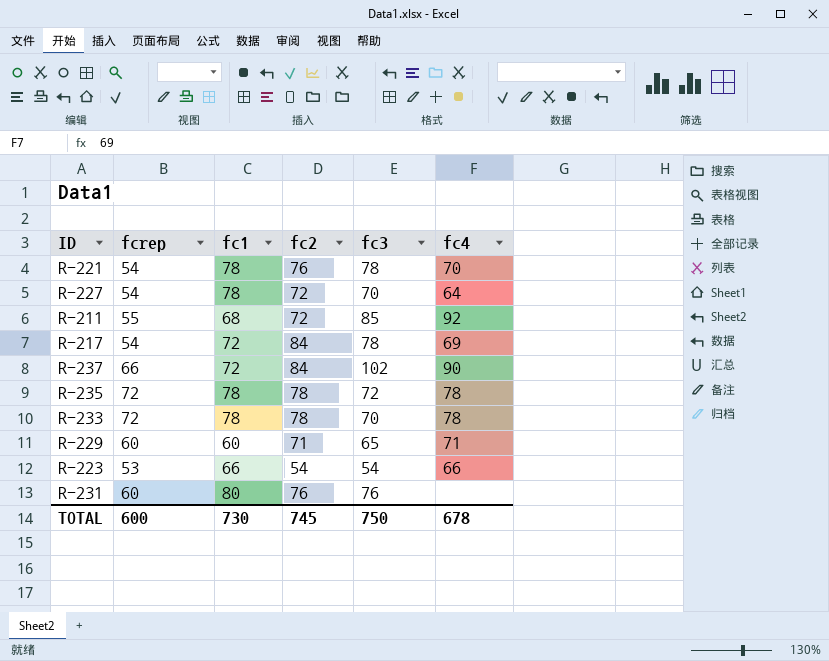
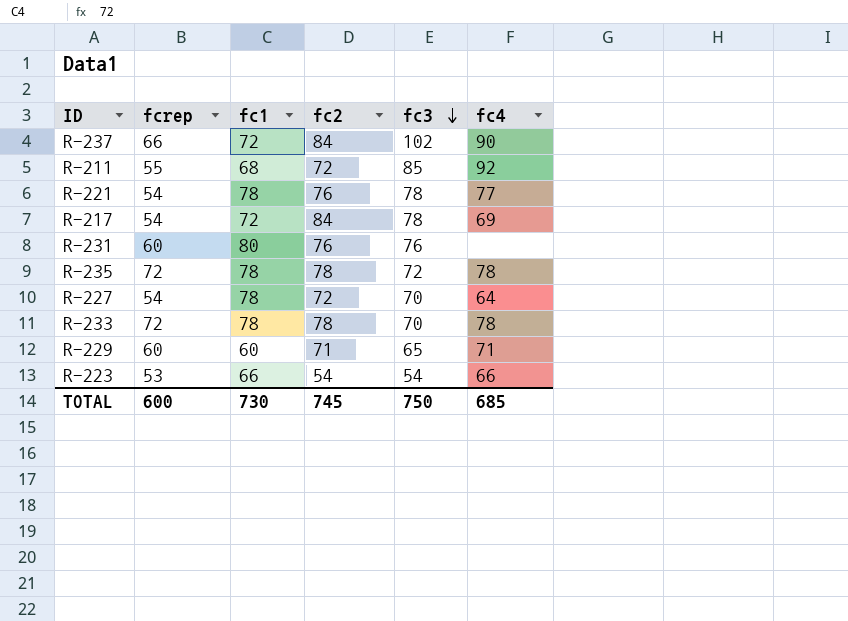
row order: none -> fc3 descending
R-221 | fc4: 70 -> 77
TOTAL | fc4: 678 -> 685

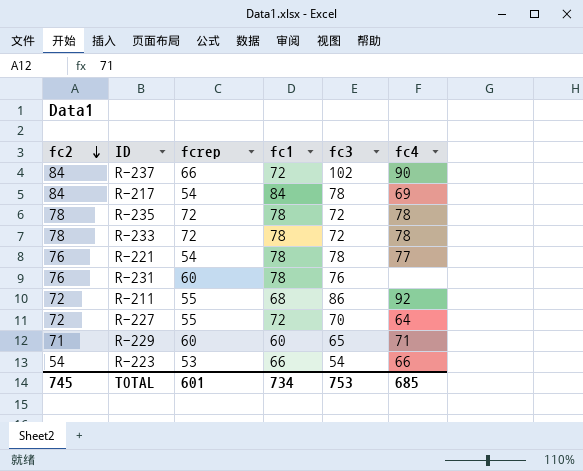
row order: fc3 descending -> fc2 descending
column fc2 | position: 4 -> 1
R-217 | fc1: 72 -> 84
R-233 | fc3: 70 -> 72
R-231 | fc1: 80 -> 78
R-211 | fc3: 85 -> 86
R-227 | fcrep: 54 -> 55
R-227 | fc1: 78 -> 72
TOTAL | fcrep: 600 -> 601
TOTAL | fc1: 730 -> 734
TOTAL | fc3: 750 -> 753

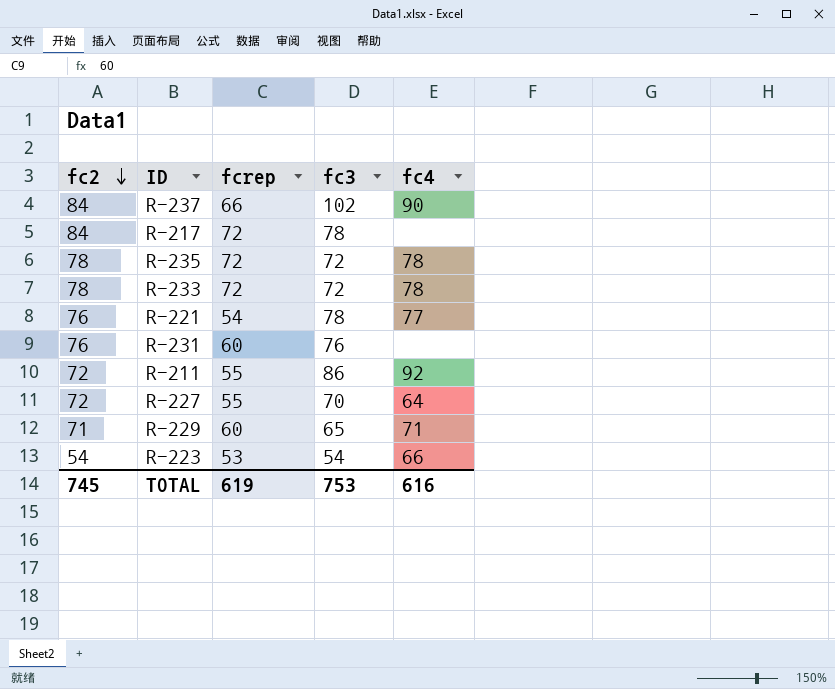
column fc1 | position: 4 -> none
R-217 | fcrep: 54 -> 72
R-217 | fc4: 69 -> none
TOTAL | fcrep: 601 -> 619
TOTAL | fc4: 685 -> 616

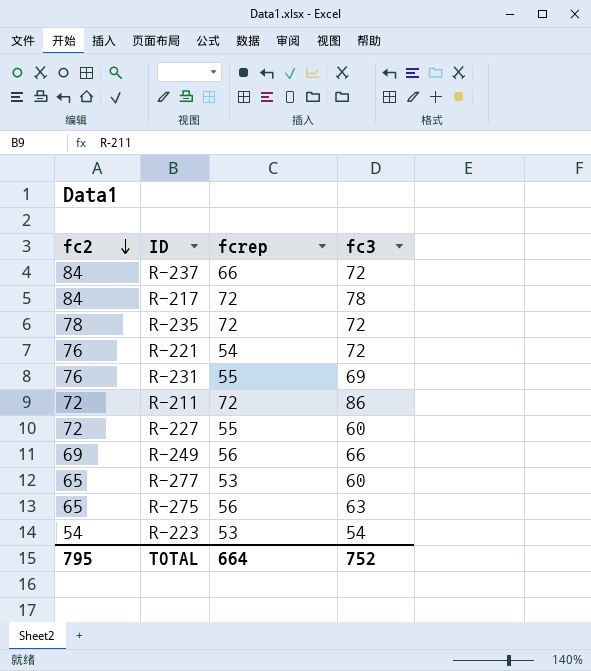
column fc4 | position: 5 -> none
row R-233: 78 | 72 | 72 | 78 -> none
row R-229: 71 | 60 | 65 | 71 -> none
R-237 | fc3: 102 -> 72
R-221 | fc3: 78 -> 72
R-231 | fcrep: 60 -> 55
R-231 | fc3: 76 -> 69
R-211 | fcrep: 55 -> 72
R-227 | fc3: 70 -> 60
row R-249: none -> 69 | 56 | 66
row R-277: none -> 65 | 53 | 60
row R-275: none -> 65 | 56 | 63
TOTAL | fc2: 745 -> 795
TOTAL | fcrep: 619 -> 664
TOTAL | fc3: 753 -> 752

